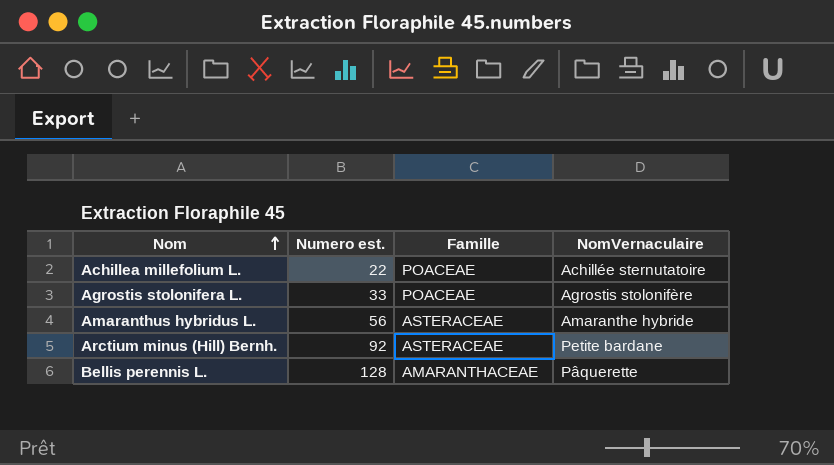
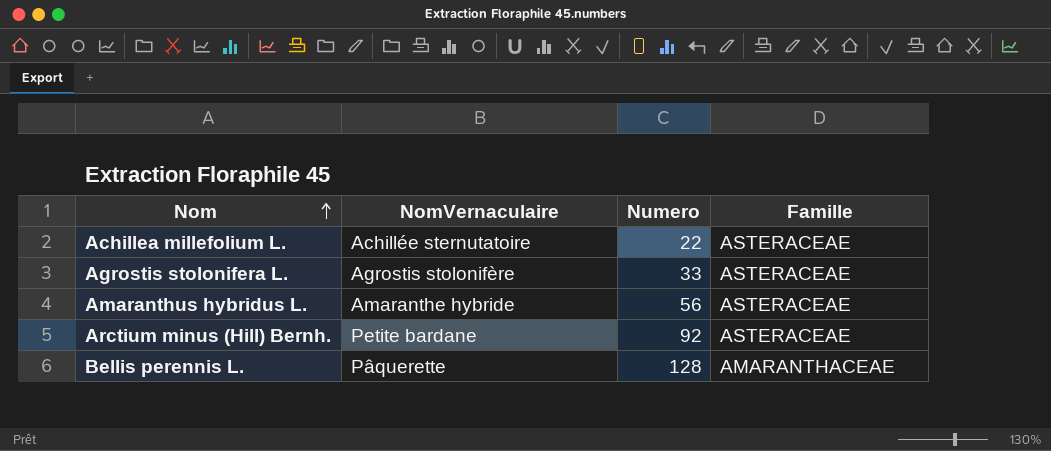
column NomVernaculaire | position: 4 -> 2
column name: Numero est. -> Numero
Achillea millefolium L. | Famille: POACEAE -> ASTERACEAE
Agrostis stolonifera L. | Famille: POACEAE -> ASTERACEAE

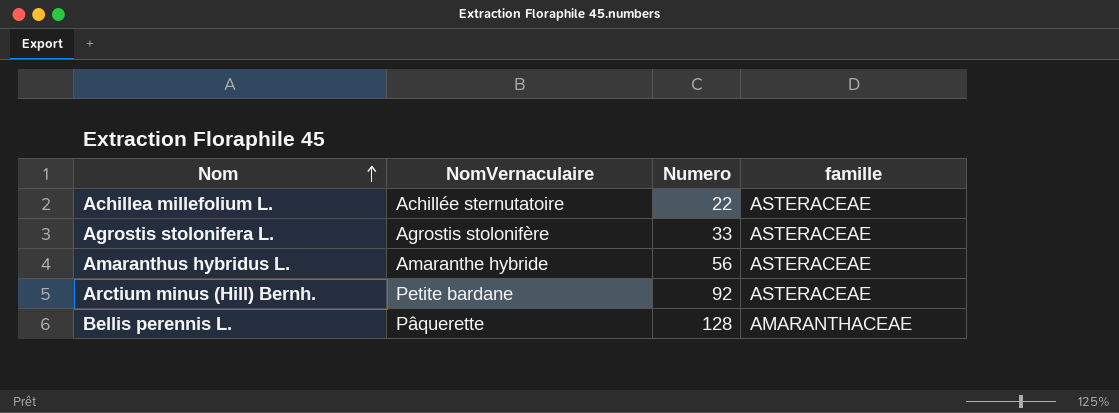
column name: Famille -> famille

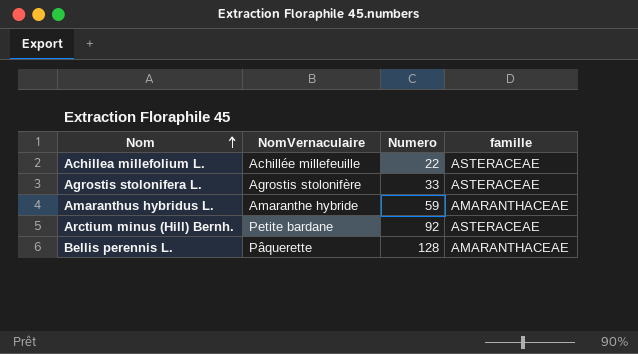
Achillea millefolium L. | NomVernaculaire: Achillée sternutatoire -> Achillée millefeuille
Amaranthus hybridus L. | Numero: 56 -> 59
Amaranthus hybridus L. | famille: ASTERACEAE -> AMARANTHACEAE

